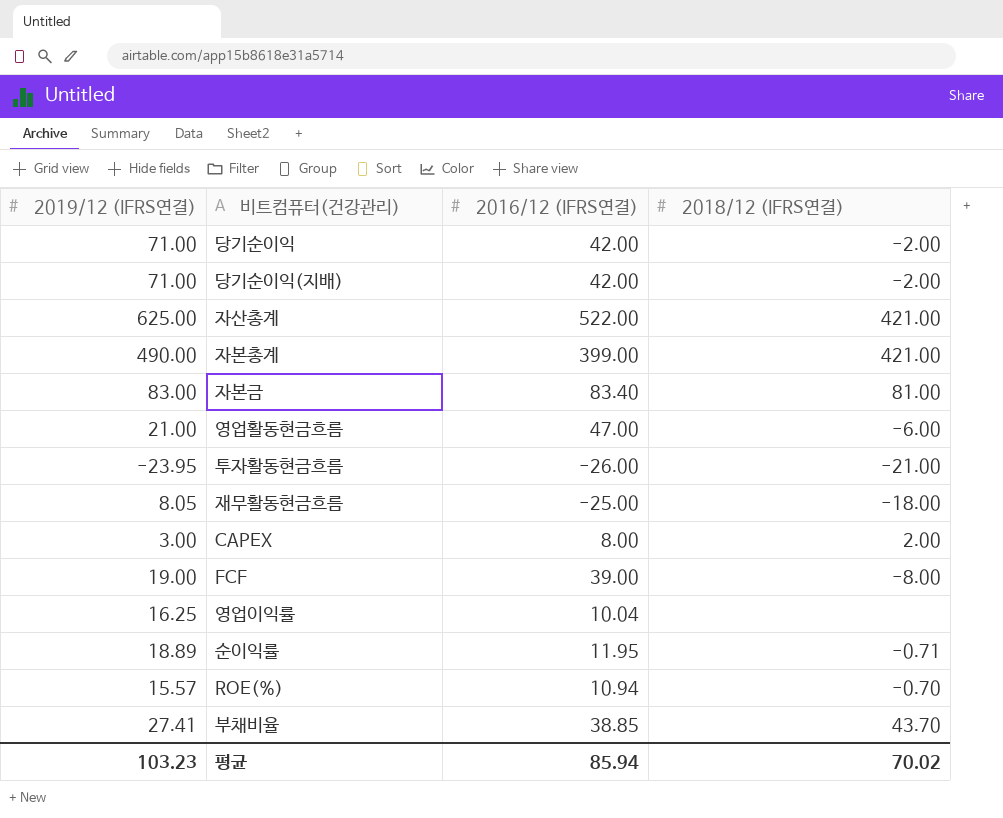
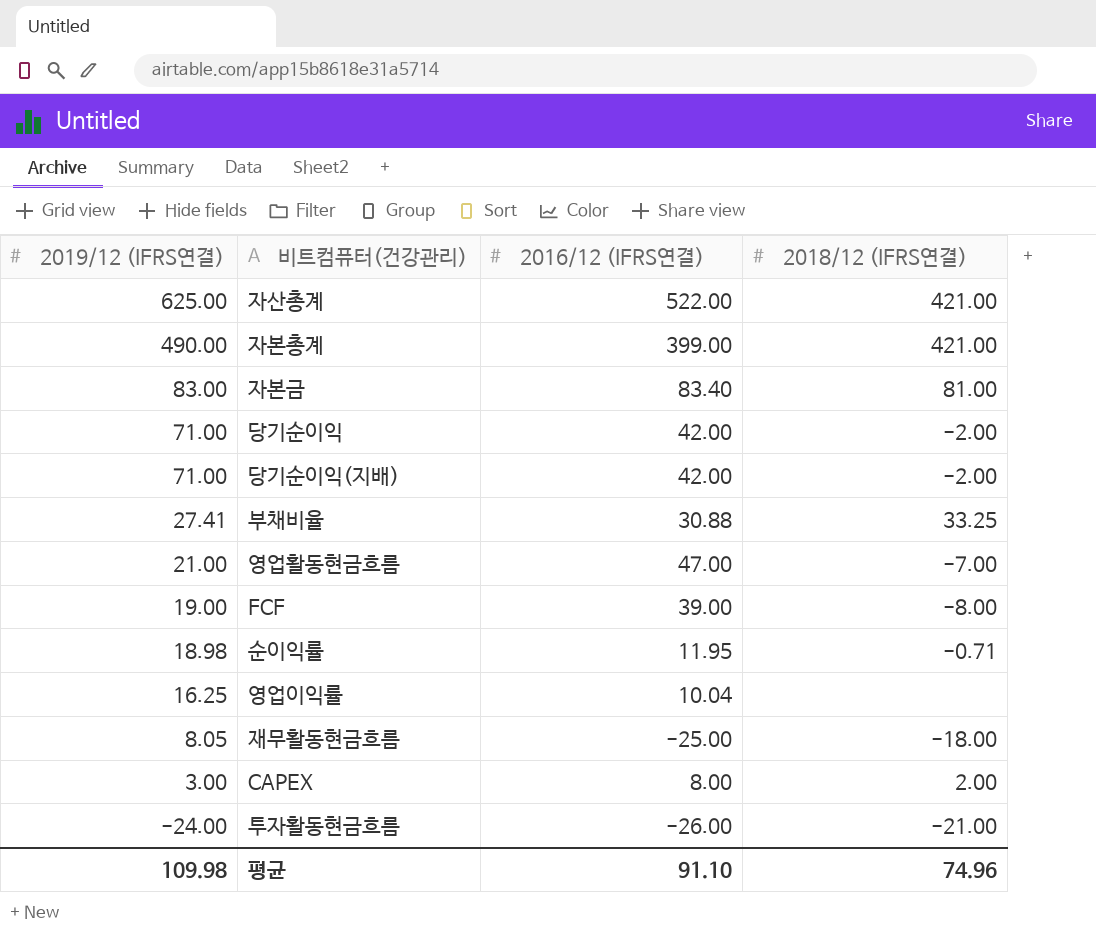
row order: none -> 2019/12 (IFRS연결) descending
row ROE(%): 15.57 | 10.94 | -0.70 -> none
부채비율 | 2016/12 (IFRS연결): 38.85 -> 30.88
부채비율 | 2018/12 (IFRS연결): 43.70 -> 33.25
영업활동현금흐름 | 2018/12 (IFRS연결): -6.00 -> -7.00
순이익률 | 2019/12 (IFRS연결): 18.89 -> 18.98
투자활동현금흐름 | 2019/12 (IFRS연결): -23.95 -> -24.00
평균 | 2019/12 (IFRS연결): 103.23 -> 109.98
평균 | 2016/12 (IFRS연결): 85.94 -> 91.10
평균 | 2018/12 (IFRS연결): 70.02 -> 74.96

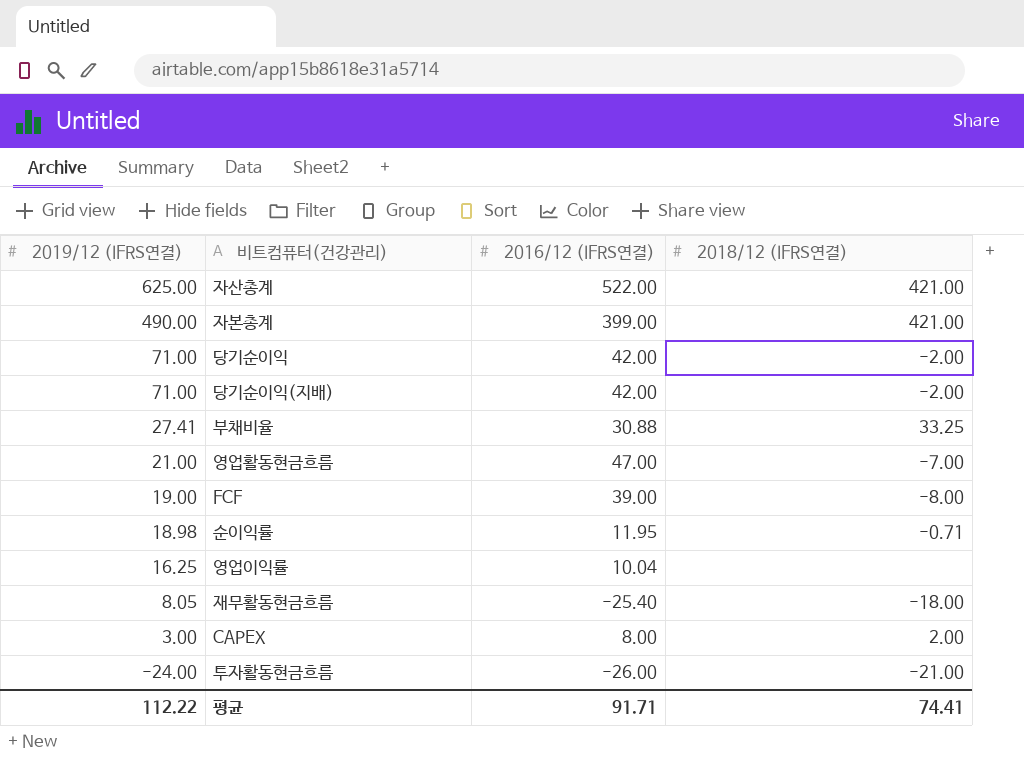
row 자본금: 83.00 | 83.40 | 81.00 -> none
재무활동현금흐름 | 2016/12 (IFRS연결): -25.00 -> -25.40
평균 | 2019/12 (IFRS연결): 109.98 -> 112.22
평균 | 2016/12 (IFRS연결): 91.10 -> 91.71
평균 | 2018/12 (IFRS연결): 74.96 -> 74.41

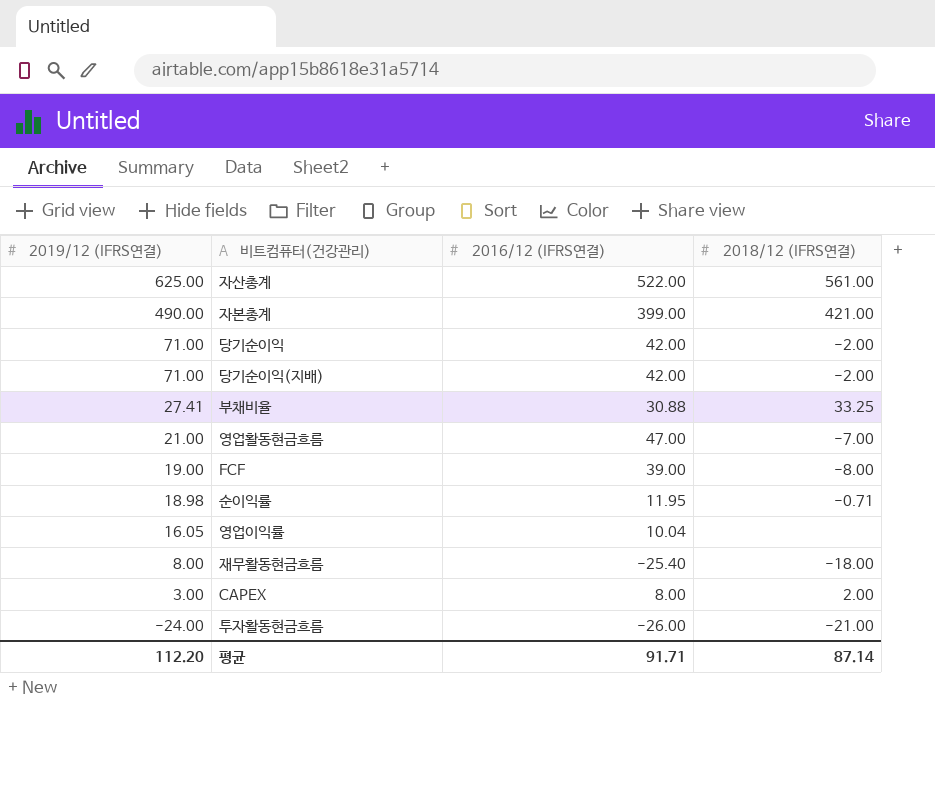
자산총계 | 2018/12 (IFRS연결): 421.00 -> 561.00
영업이익률 | 2019/12 (IFRS연결): 16.25 -> 16.05
재무활동현금흐름 | 2019/12 (IFRS연결): 8.05 -> 8.00
평균 | 2019/12 (IFRS연결): 112.22 -> 112.20
평균 | 2018/12 (IFRS연결): 74.41 -> 87.14

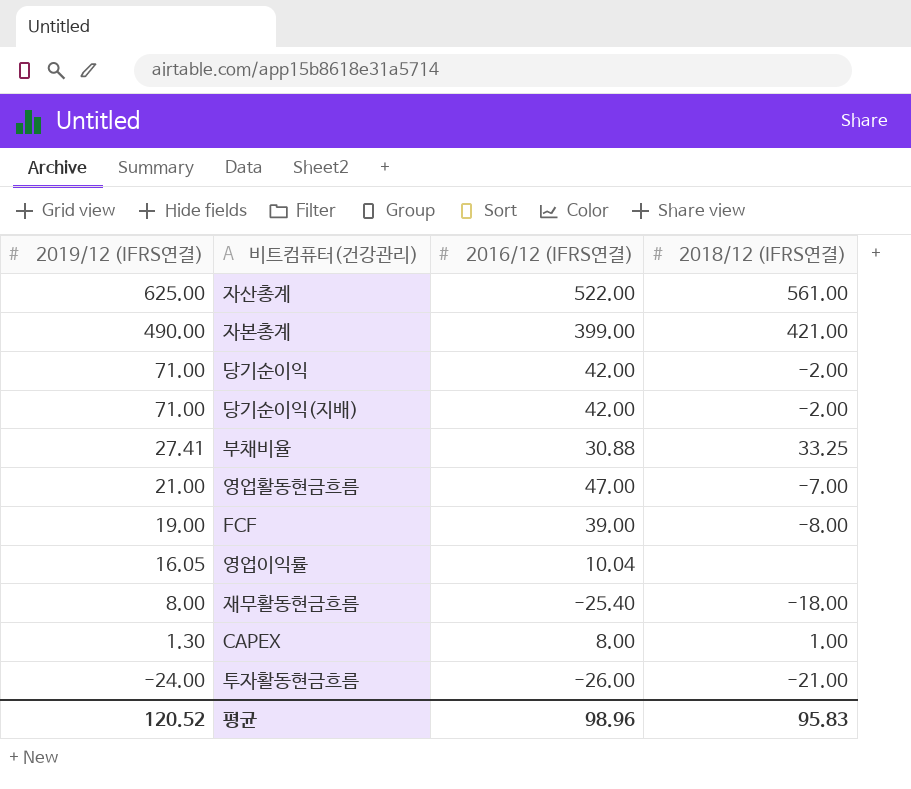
row 순이익률: 18.98 | 11.95 | -0.71 -> none
CAPEX | 2019/12 (IFRS연결): 3.00 -> 1.30
CAPEX | 2018/12 (IFRS연결): 2.00 -> 1.00
평균 | 2019/12 (IFRS연결): 112.20 -> 120.52
평균 | 2016/12 (IFRS연결): 91.71 -> 98.96
평균 | 2018/12 (IFRS연결): 87.14 -> 95.83

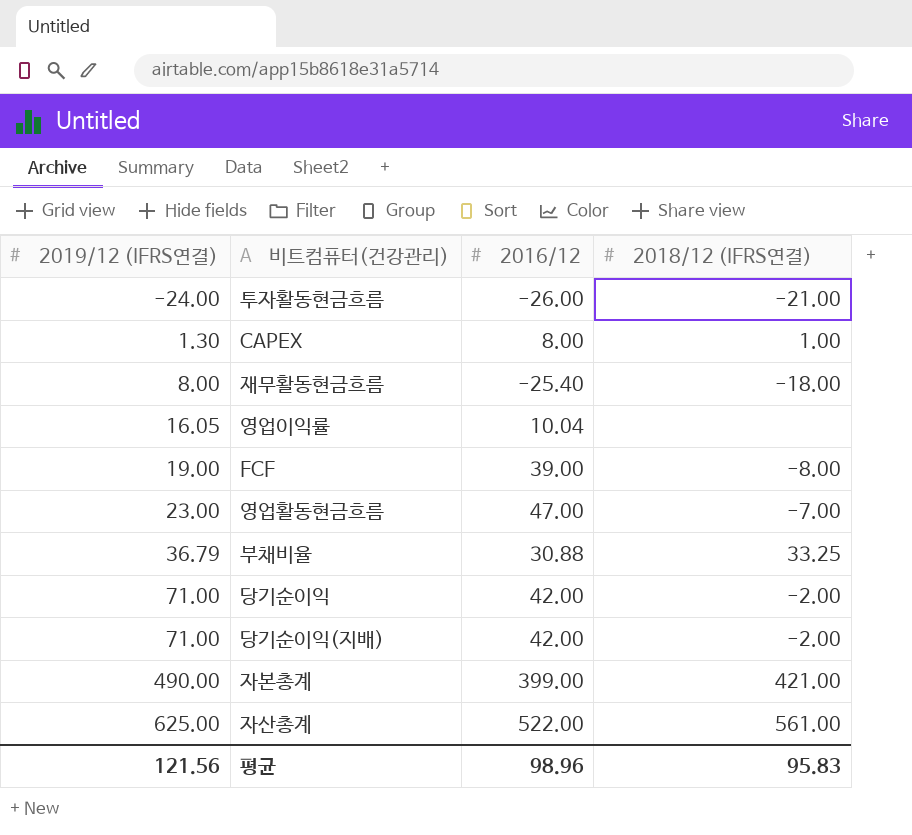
row order: 2019/12 (IFRS연결) descending -> 2019/12 (IFRS연결) ascending
column name: 2016/12 (IFRS연결) -> 2016/12
영업활동현금흐름 | 2019/12 (IFRS연결): 21.00 -> 23.00
부채비율 | 2019/12 (IFRS연결): 27.41 -> 36.79
평균 | 2019/12 (IFRS연결): 120.52 -> 121.56

